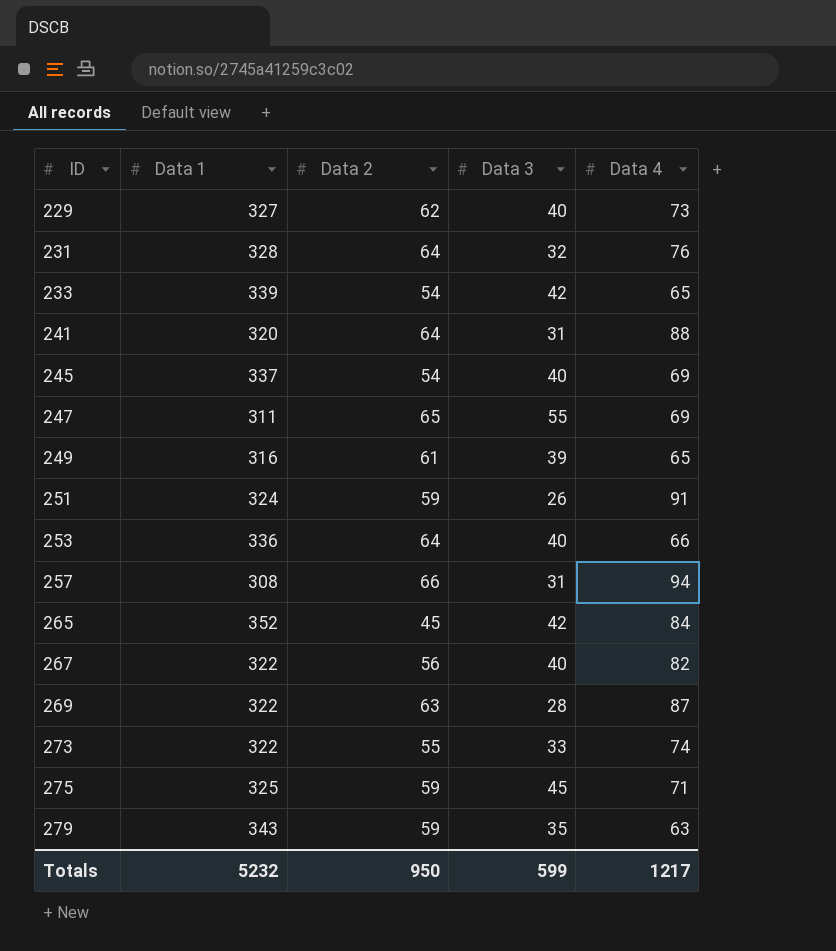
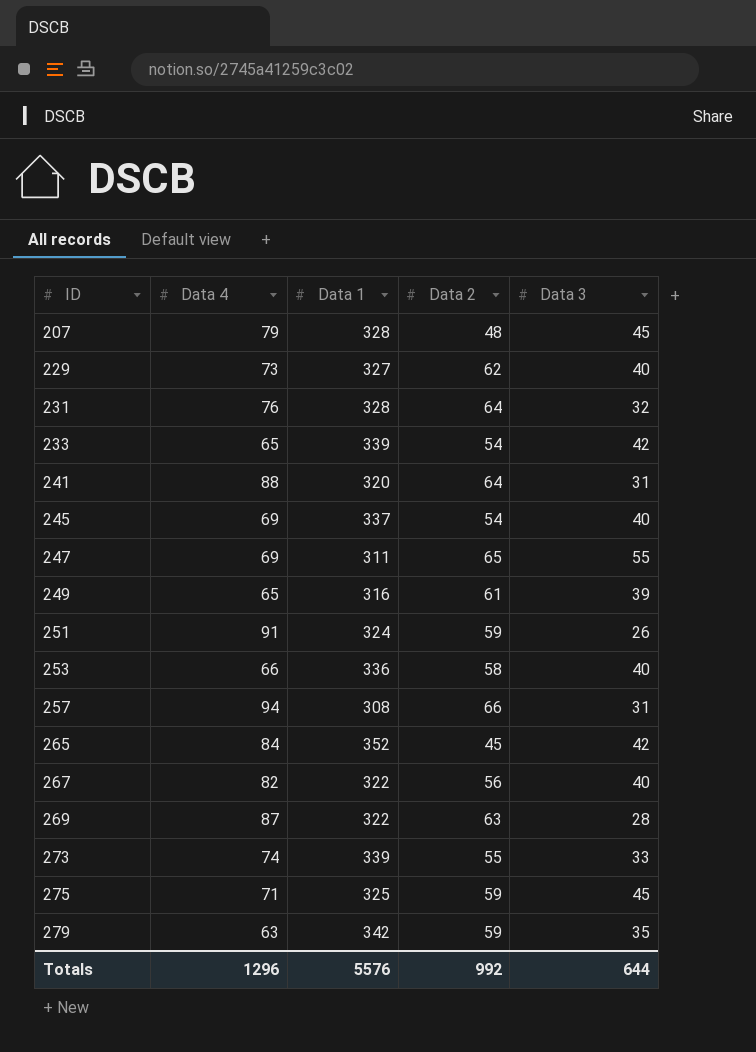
column Data 4 | position: 5 -> 2
row 207: none -> 79 | 328 | 48 | 45
253 | Data 2: 64 -> 58
273 | Data 1: 322 -> 339
279 | Data 1: 343 -> 342
Totals | Data 4: 1217 -> 1296
Totals | Data 1: 5232 -> 5576
Totals | Data 2: 950 -> 992
Totals | Data 3: 599 -> 644

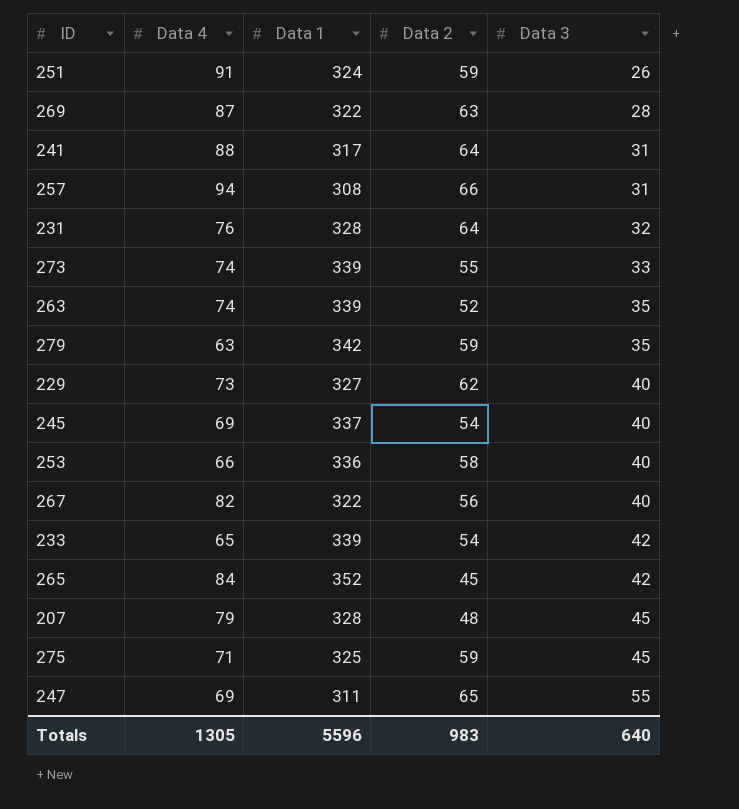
row order: ID ascending -> Data 3 ascending
row 249: 65 | 316 | 61 | 39 -> none
241 | Data 1: 320 -> 317
row 263: none -> 74 | 339 | 52 | 35
Totals | Data 4: 1296 -> 1305
Totals | Data 1: 5576 -> 5596
Totals | Data 2: 992 -> 983
Totals | Data 3: 644 -> 640

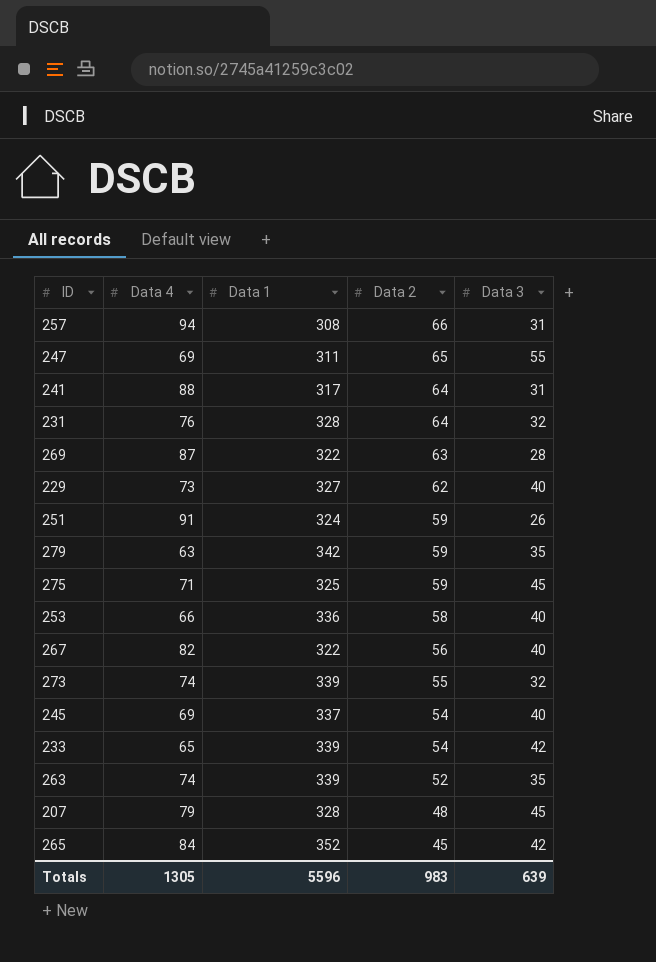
row order: Data 3 ascending -> Data 2 descending
273 | Data 3: 33 -> 32
Totals | Data 3: 640 -> 639

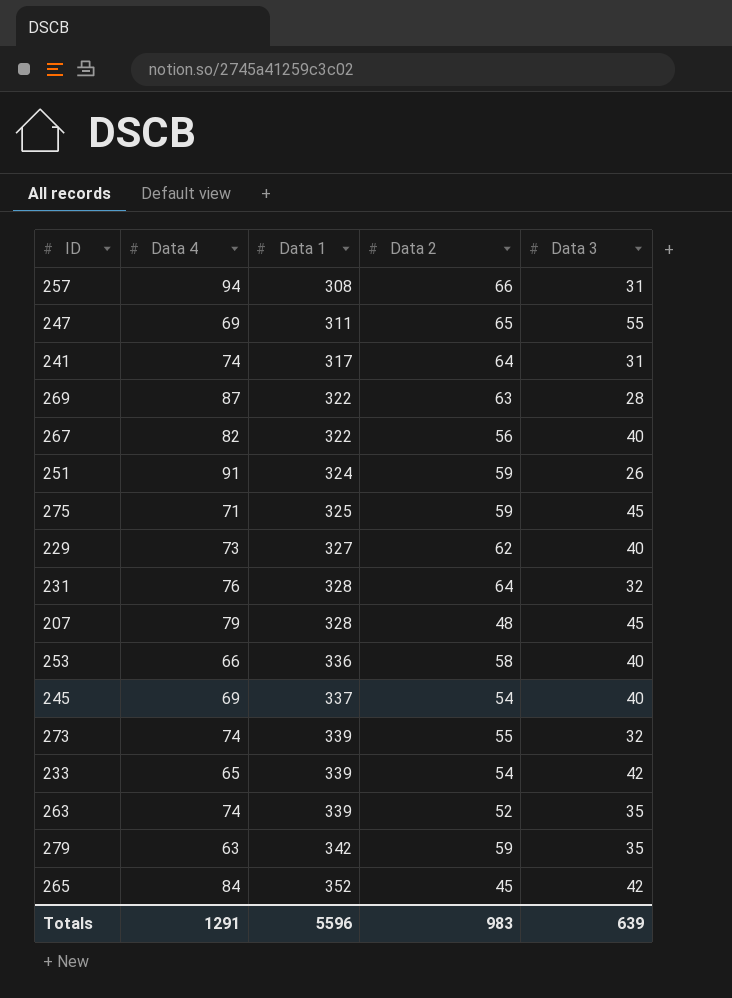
row order: Data 2 descending -> Data 1 ascending
241 | Data 4: 88 -> 74
Totals | Data 4: 1305 -> 1291

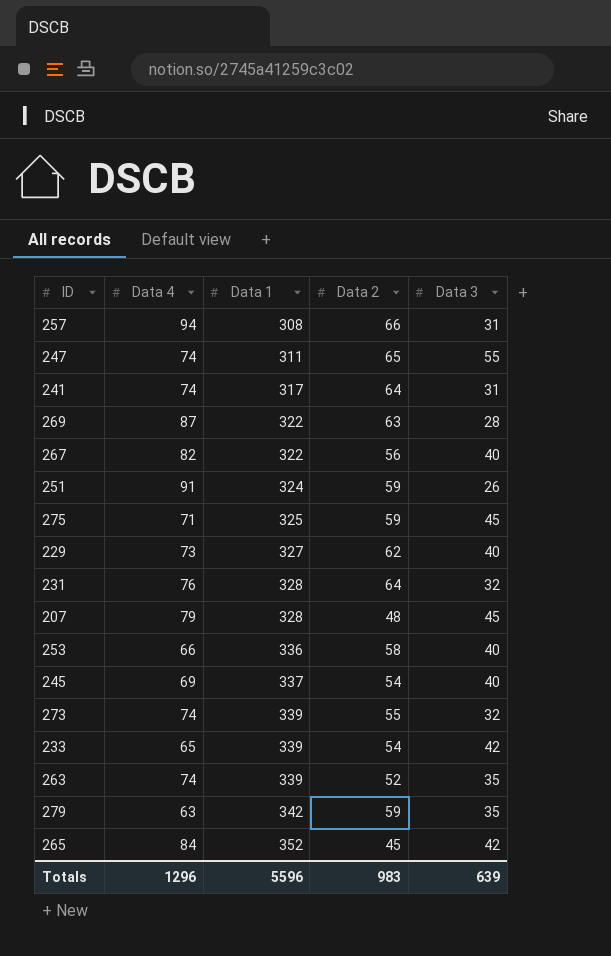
247 | Data 4: 69 -> 74
Totals | Data 4: 1291 -> 1296

